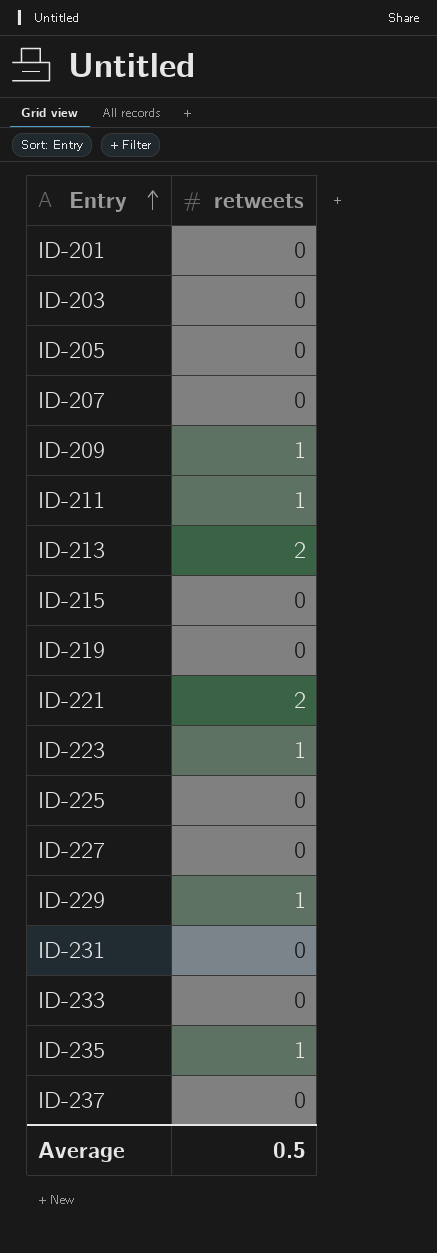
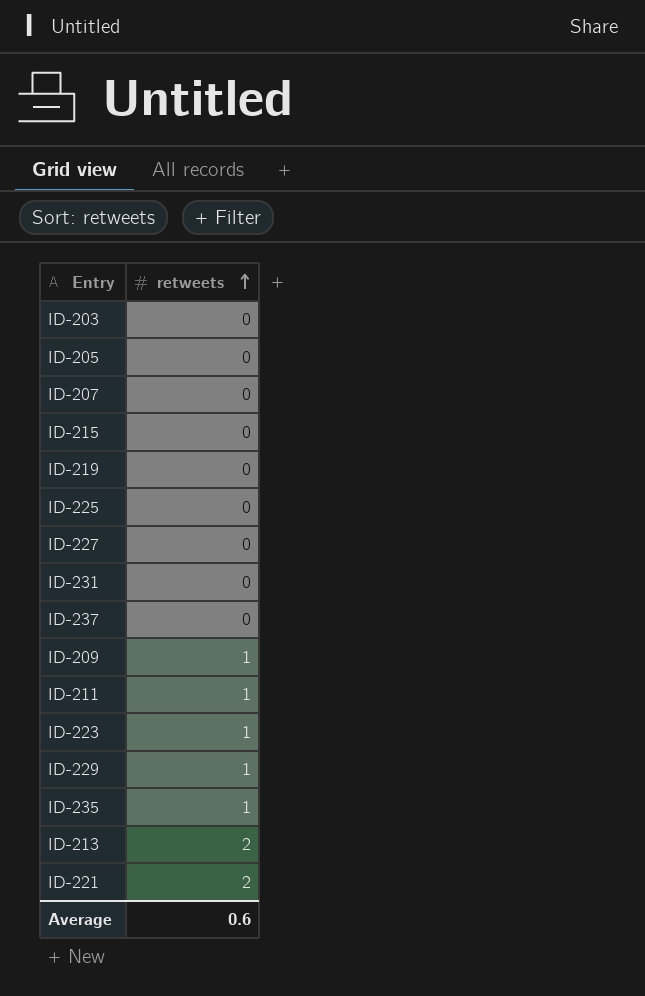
row order: Entry ascending -> retweets ascending
row ID-201: 0 -> none
row ID-233: 0 -> none
Average | retweets: 0.5 -> 0.6

